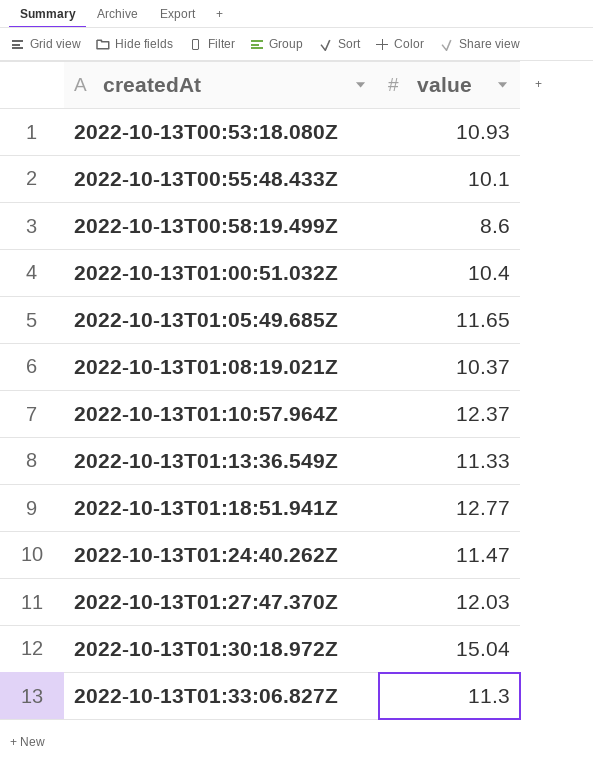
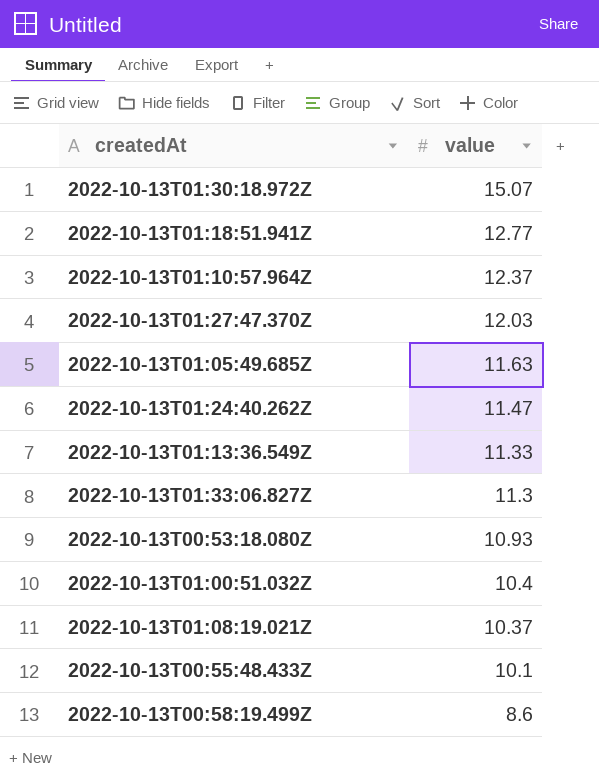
row order: createdAt ascending -> value descending
2022-10-13T01:30:18.972Z | value: 15.04 -> 15.07
2022-10-13T01:05:49.685Z | value: 11.65 -> 11.63

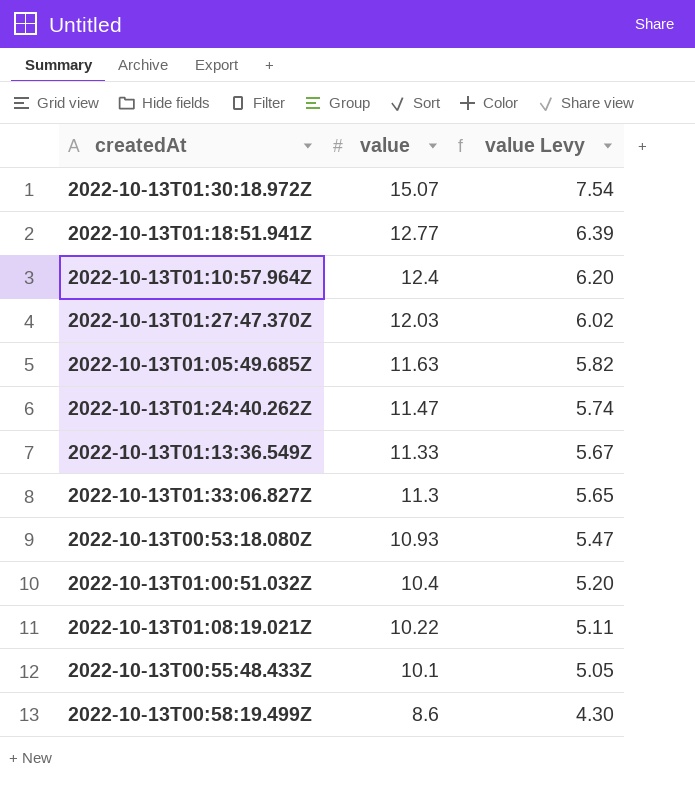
column value Levy | formula: none -> [value] * 0.5
2022-10-13T01:10:57.964Z | value: 12.37 -> 12.4
2022-10-13T01:08:19.021Z | value: 10.37 -> 10.22

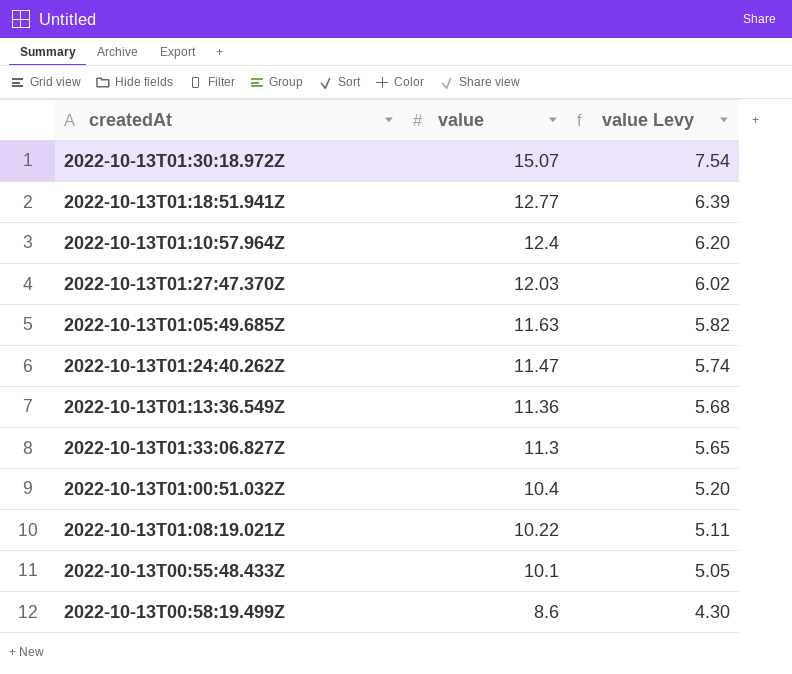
row 2022-10-13T00:53:18.080Z: 10.93 | 5.47 -> none
2022-10-13T01:13:36.549Z | value: 11.33 -> 11.36
2022-10-13T01:13:36.549Z | value Levy: 5.67 -> 5.68

